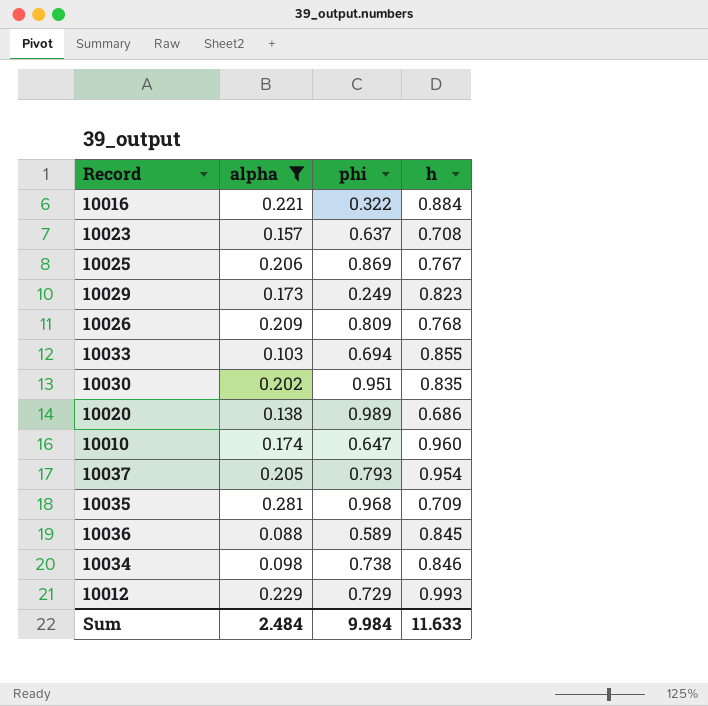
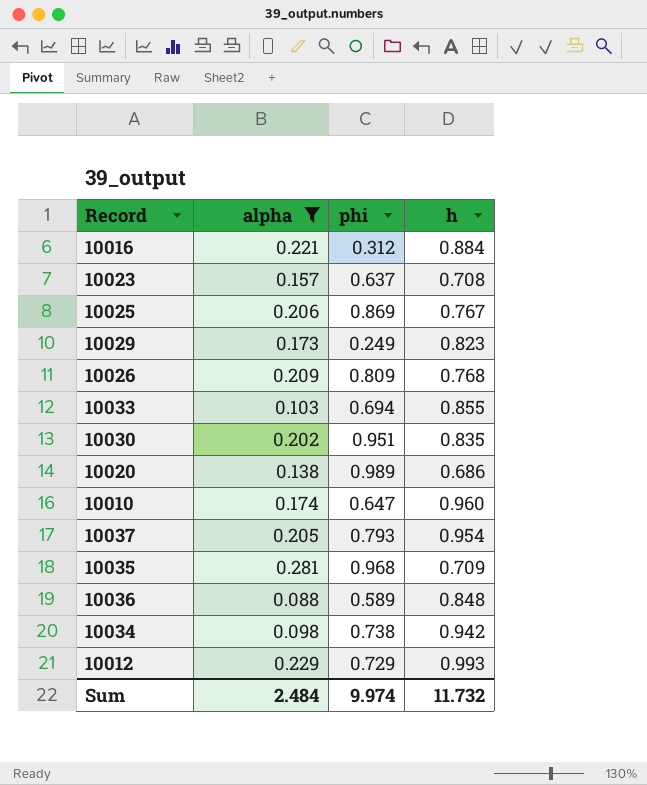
10016 | phi: 0.322 -> 0.312
10036 | h: 0.845 -> 0.848
10034 | h: 0.846 -> 0.942
Sum | phi: 9.984 -> 9.974
Sum | h: 11.633 -> 11.732

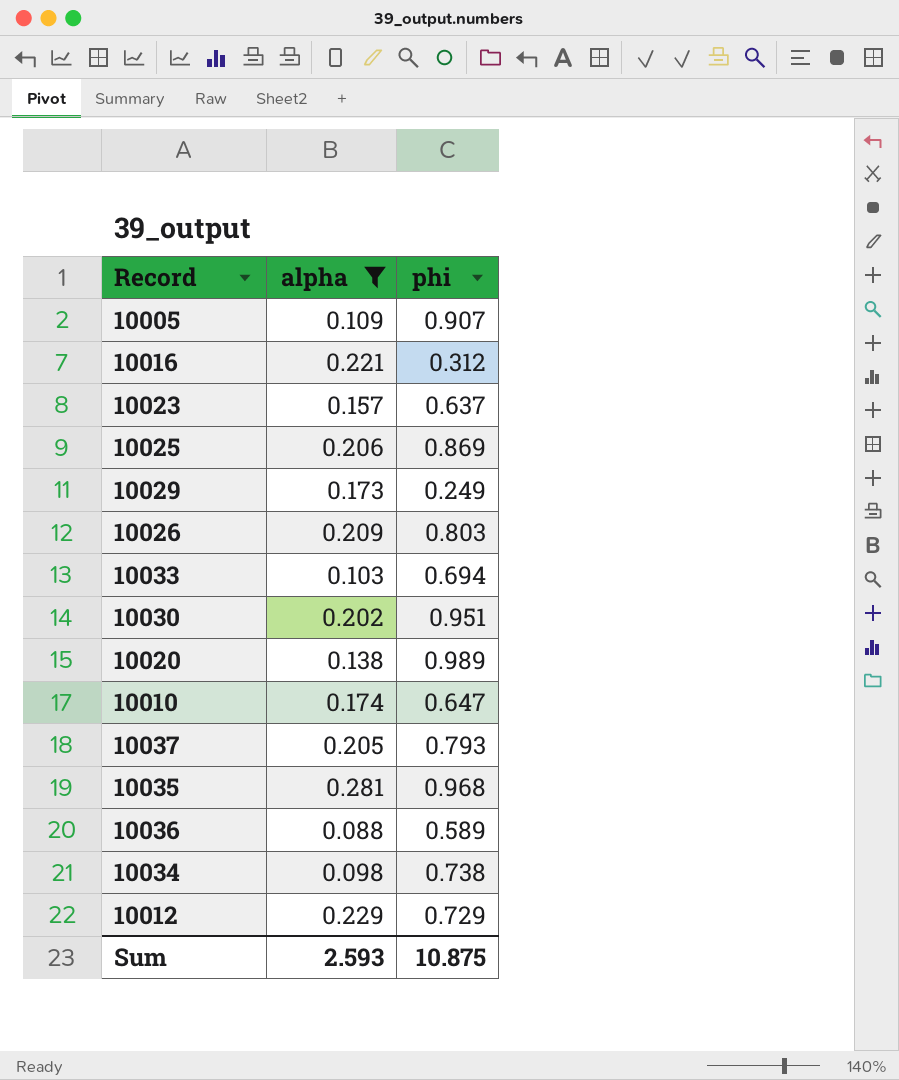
column h | position: 4 -> none
row 10005: none -> 0.109 | 0.907
10026 | phi: 0.809 -> 0.803
Sum | alpha: 2.484 -> 2.593
Sum | phi: 9.974 -> 10.875

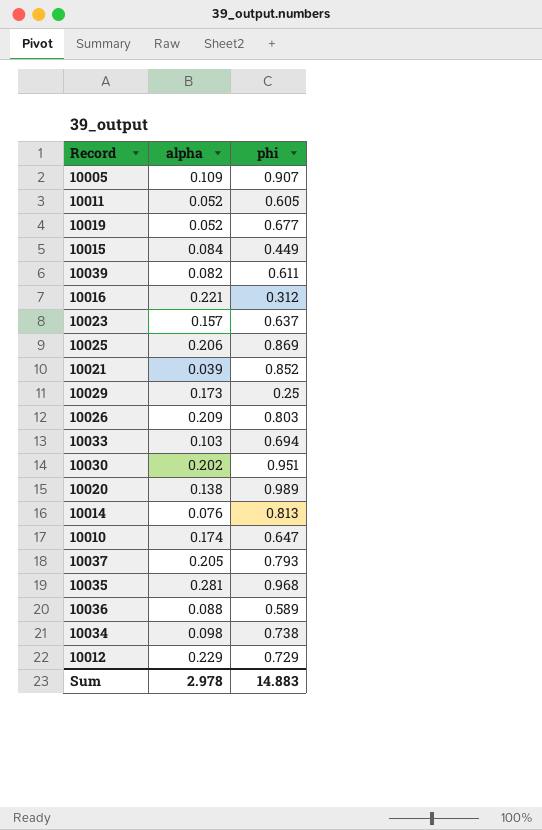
filter: alpha >= 0.088 -> none
10029 | phi: 0.249 -> 0.25
Sum | alpha: 2.593 -> 2.978
Sum | phi: 10.875 -> 14.883

